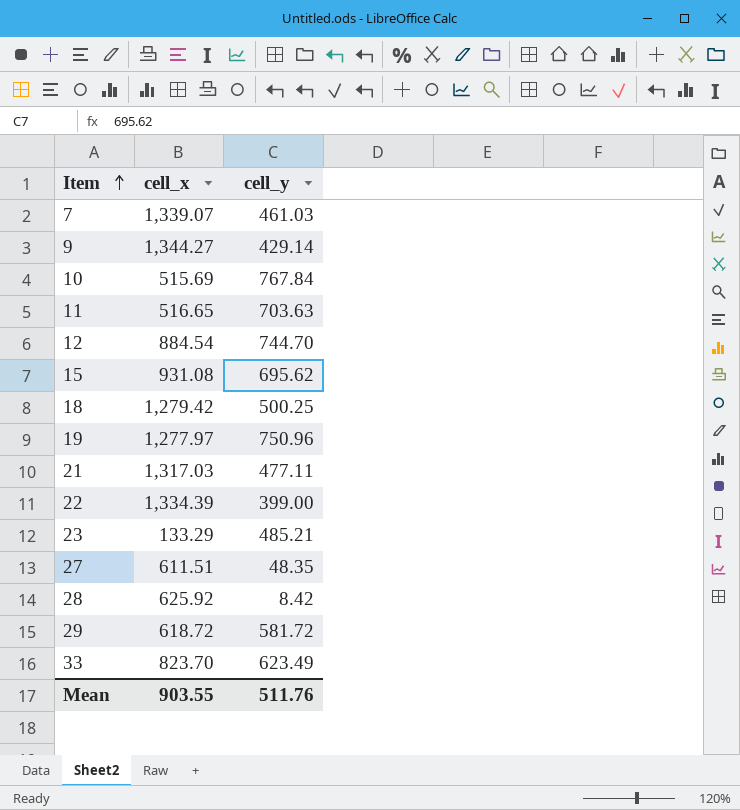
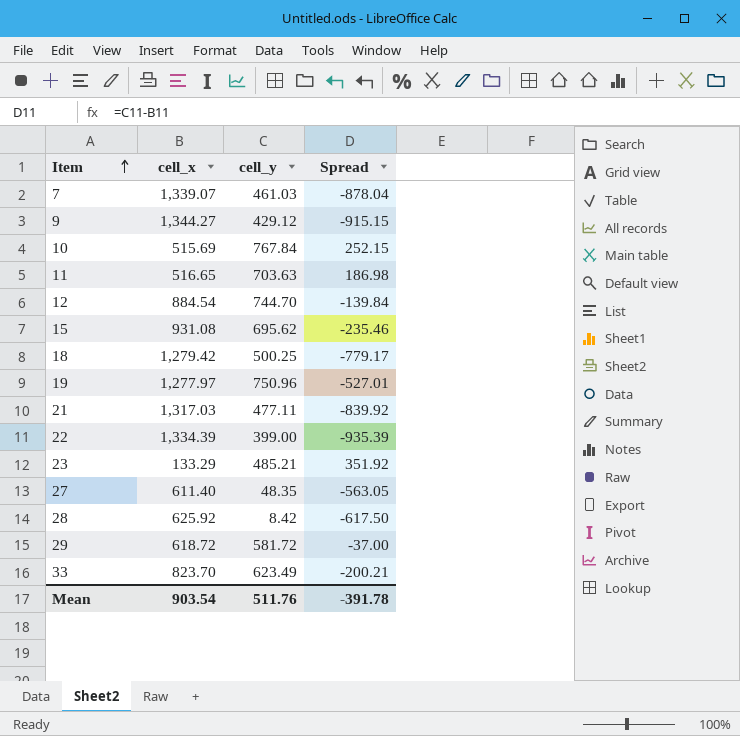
column Spread | formula: none -> [cell_y] - [cell_x]
9 | cell_y: 429.14 -> 429.12
27 | cell_x: 611.51 -> 611.40
Mean | cell_x: 903.55 -> 903.54

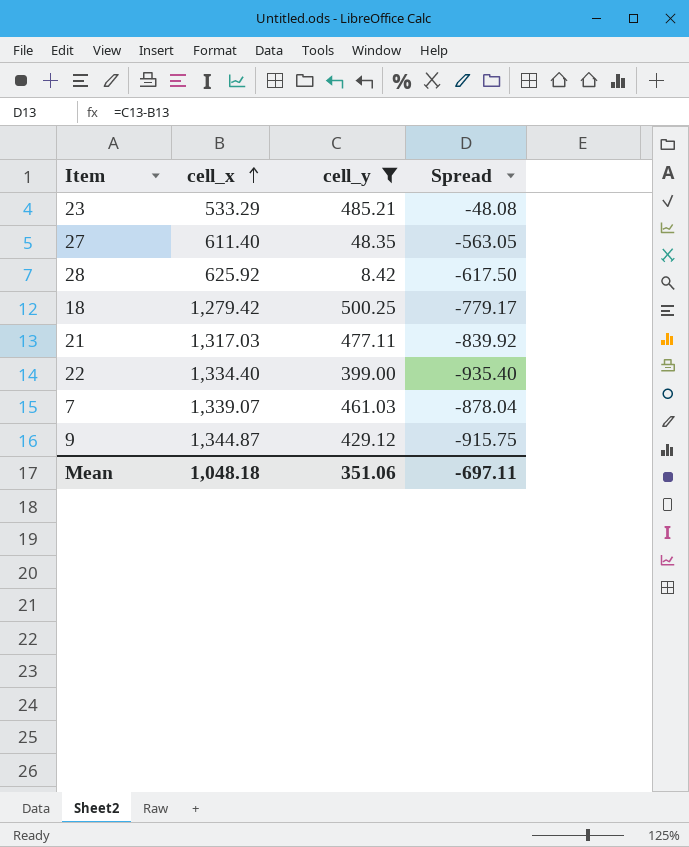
filter: none -> cell_y <= 500.25
row order: Item ascending -> cell_x ascending
23 | cell_x: 133.29 -> 533.29
23 | Spread: 351.92 -> -48.08
22 | cell_x: 1,334.39 -> 1,334.40
22 | Spread: -935.39 -> -935.40
9 | cell_x: 1,344.27 -> 1,344.87
9 | Spread: -915.15 -> -915.75
Mean | cell_x: 903.54 -> 1,048.18
Mean | cell_y: 511.76 -> 351.06
Mean | Spread: -391.78 -> -697.11

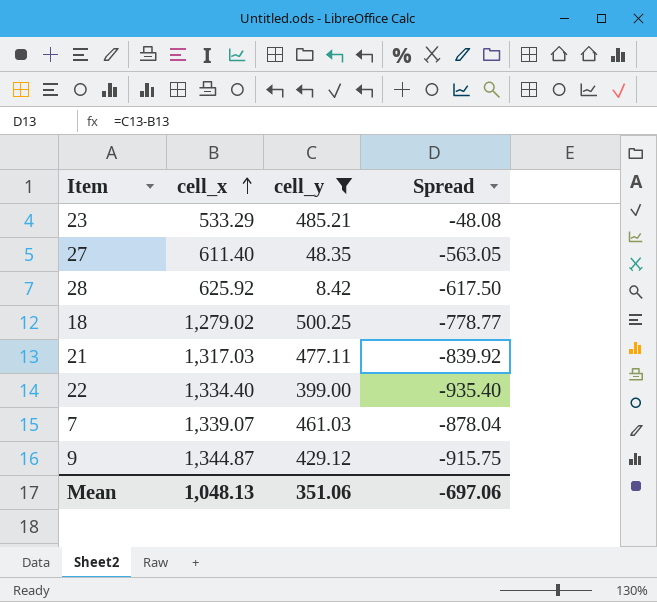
18 | cell_x: 1,279.42 -> 1,279.02
18 | Spread: -779.17 -> -778.77
Mean | cell_x: 1,048.18 -> 1,048.13
Mean | Spread: -697.11 -> -697.06

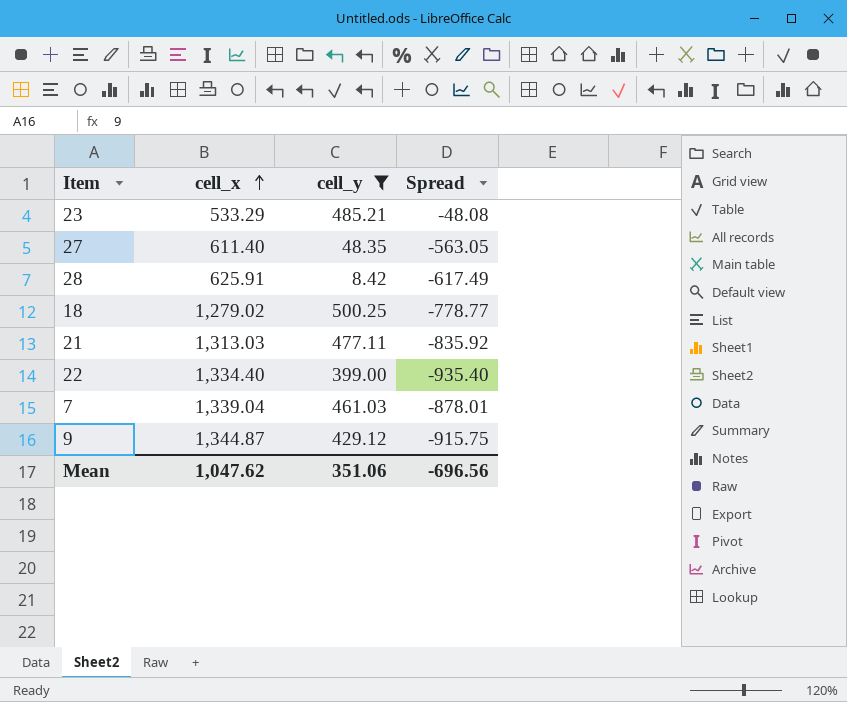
28 | cell_x: 625.92 -> 625.91
28 | Spread: -617.50 -> -617.49
21 | cell_x: 1,317.03 -> 1,313.03
21 | Spread: -839.92 -> -835.92
7 | cell_x: 1,339.07 -> 1,339.04
7 | Spread: -878.04 -> -878.01
Mean | cell_x: 1,048.13 -> 1,047.62
Mean | Spread: -697.06 -> -696.56

